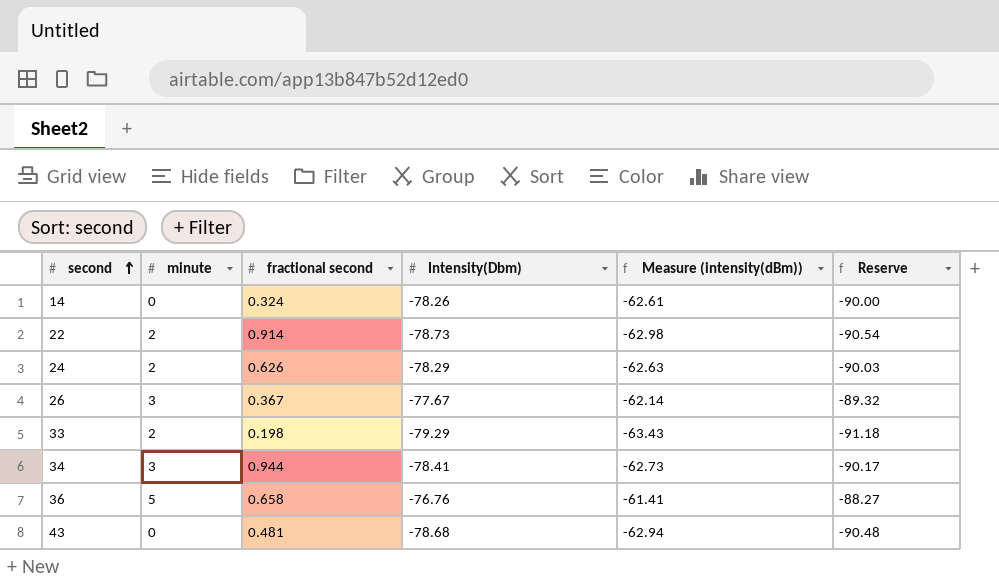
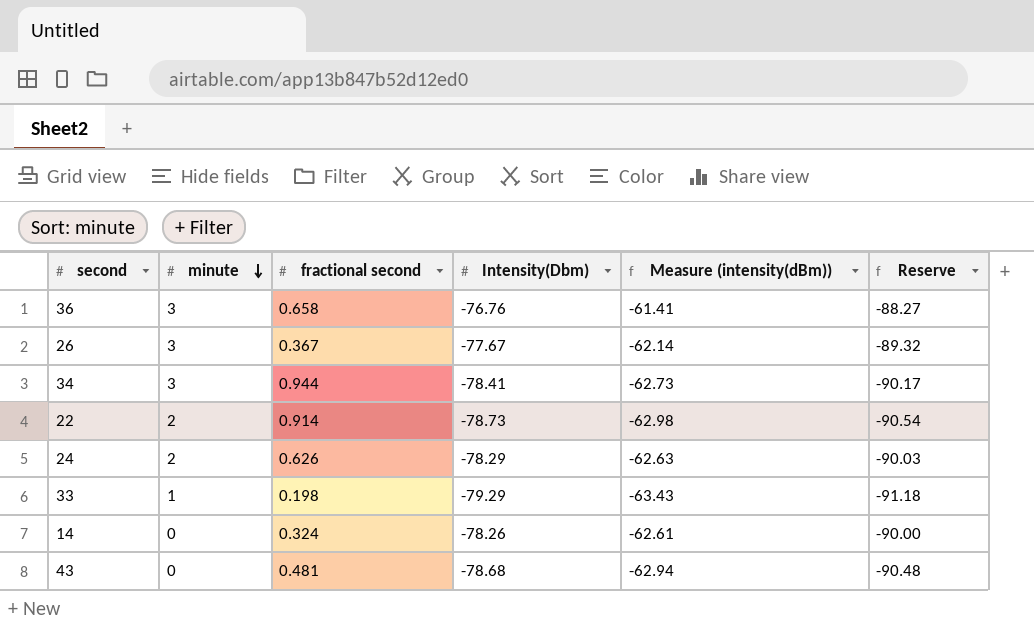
row order: second ascending -> minute descending
36 | minute: 5 -> 3
33 | minute: 2 -> 1

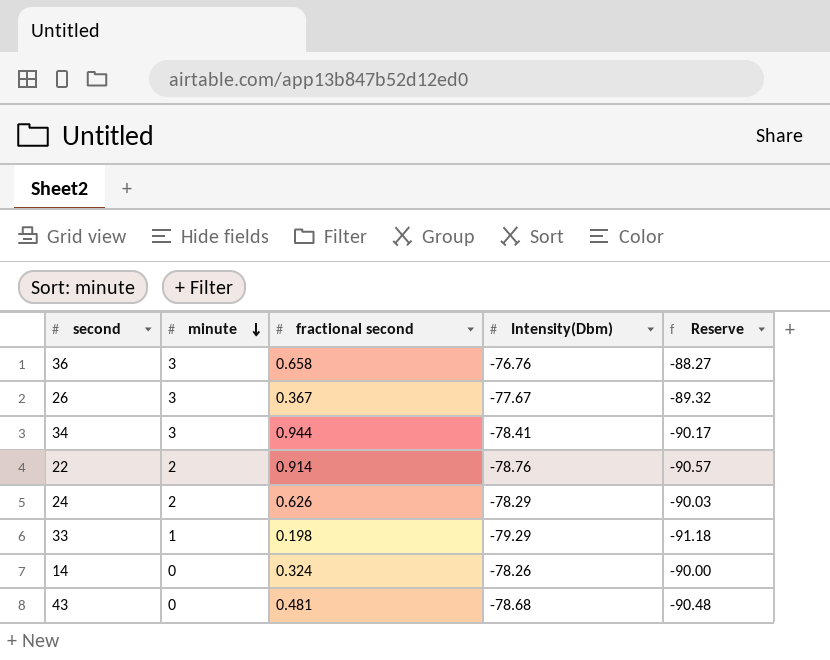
column Measure (intensity(dBm)) | formula: [Intensity(Dbm)] * 0.8 -> none
22 | Intensity(Dbm): -78.73 -> -78.76
22 | Reserve: -90.54 -> -90.57

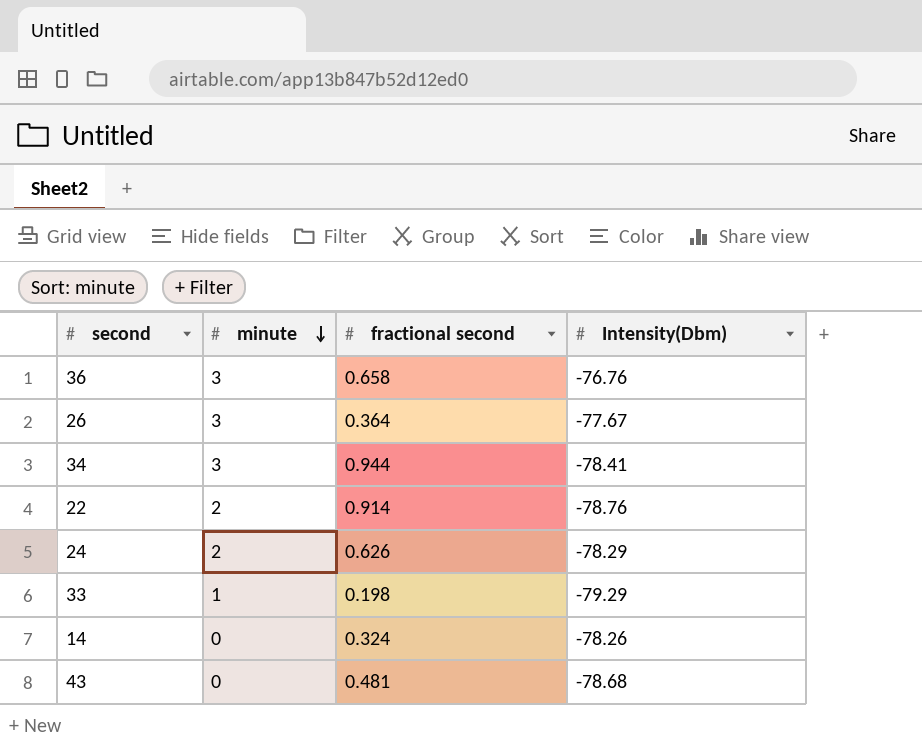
column Reserve | formula: [Intensity(Dbm)] * 1.15 -> none
26 | fractional second: 0.367 -> 0.364

